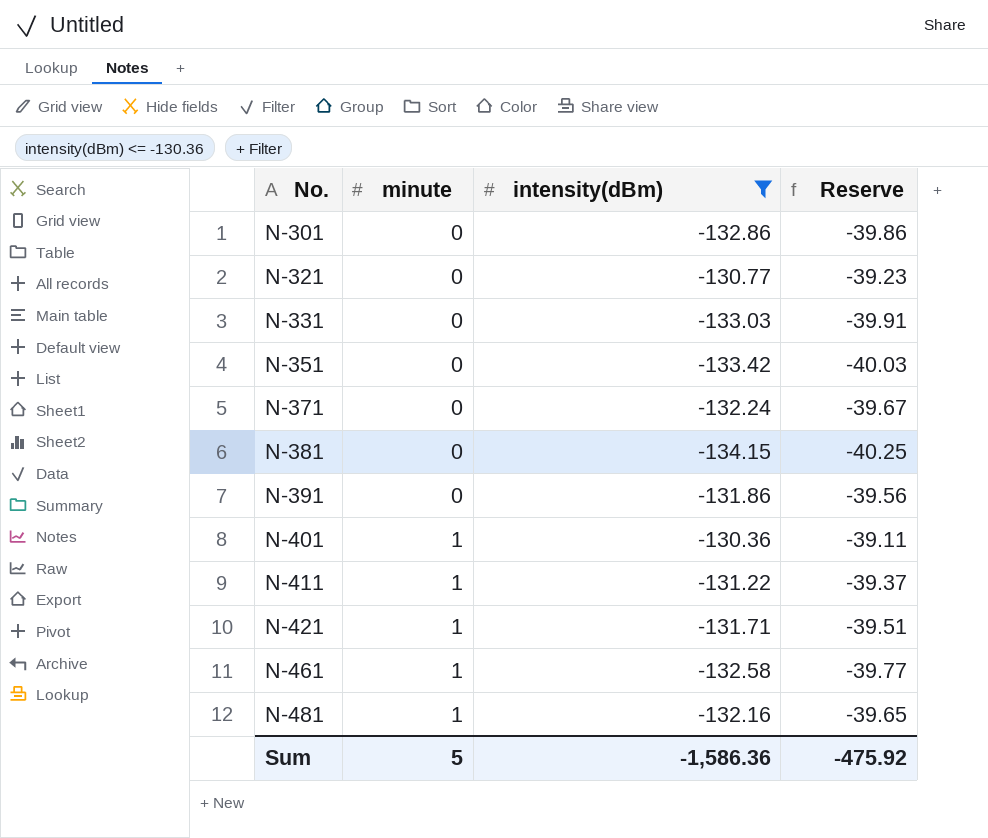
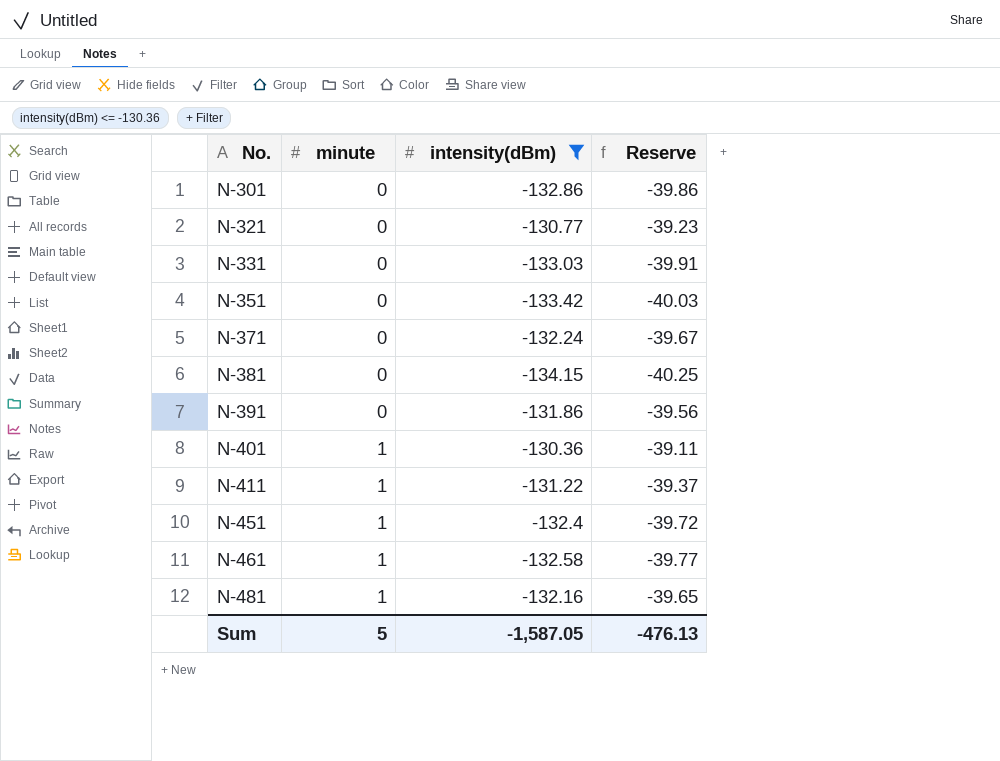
row N-421: 1 | -131.71 | -39.51 -> none
row N-451: none -> 1 | -132.4 | -39.72
Sum | intensity(dBm): -1,586.36 -> -1,587.05
Sum | Reserve: -475.92 -> -476.13

